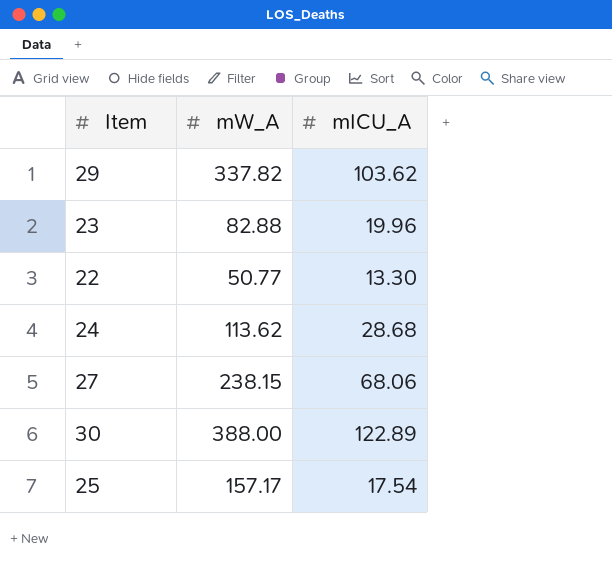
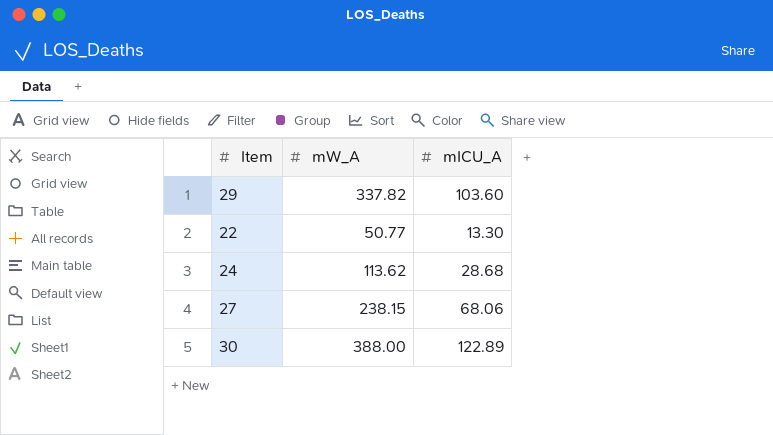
row 23: 82.88 | 19.96 -> none
row 25: 157.17 | 17.54 -> none
29 | mICU_A: 103.62 -> 103.60

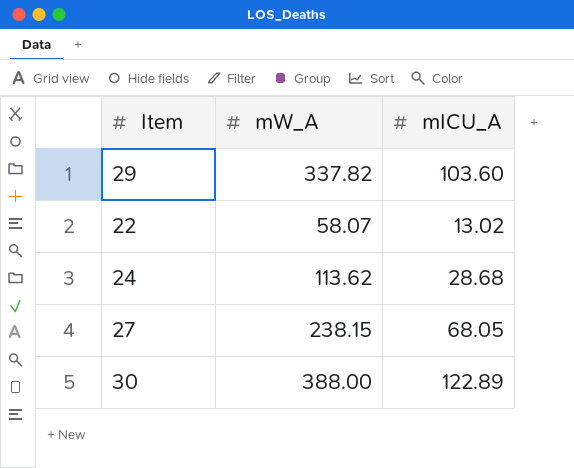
22 | mW_A: 50.77 -> 58.07
22 | mICU_A: 13.30 -> 13.02
27 | mICU_A: 68.06 -> 68.05

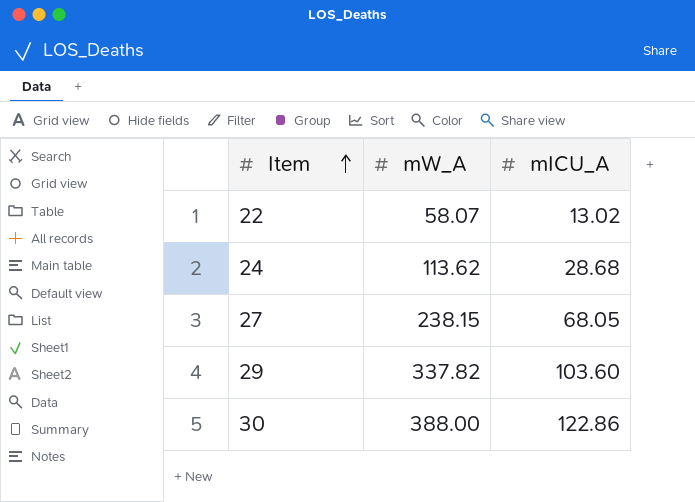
row order: none -> Item ascending
30 | mICU_A: 122.89 -> 122.86

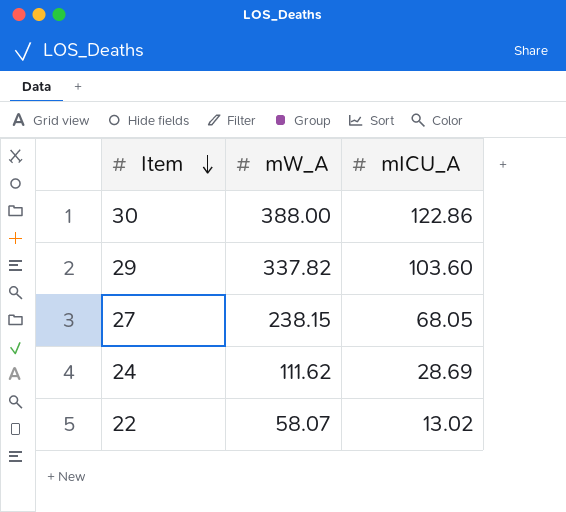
row order: Item ascending -> Item descending
24 | mW_A: 113.62 -> 111.62
24 | mICU_A: 28.68 -> 28.69

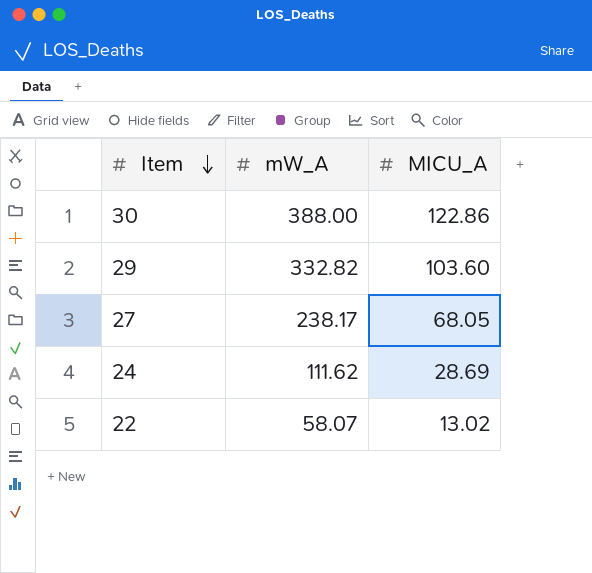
column name: mICU_A -> MICU_A
29 | mW_A: 337.82 -> 332.82
27 | mW_A: 238.15 -> 238.17

